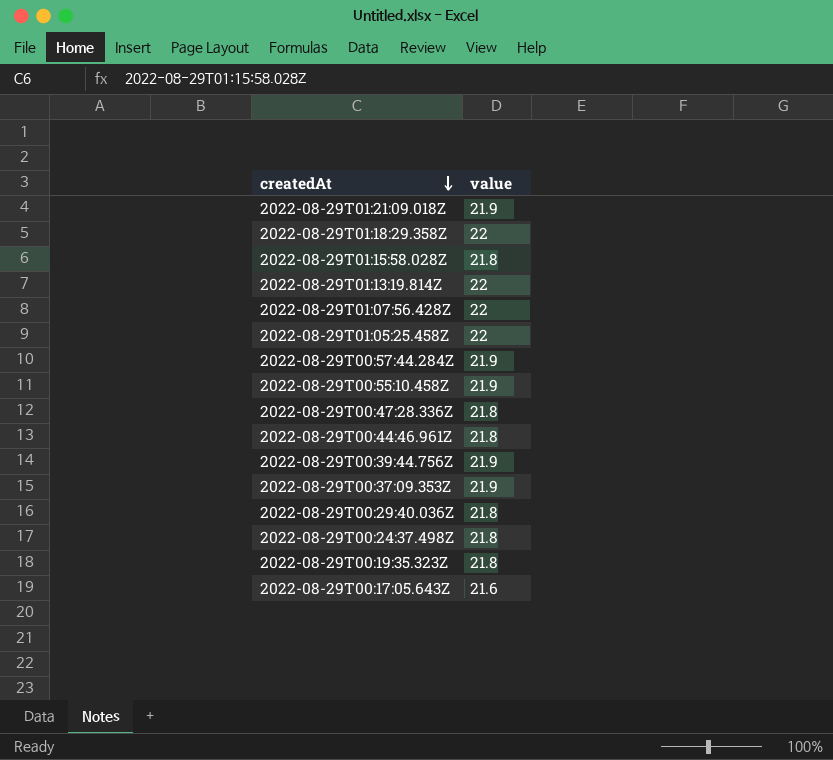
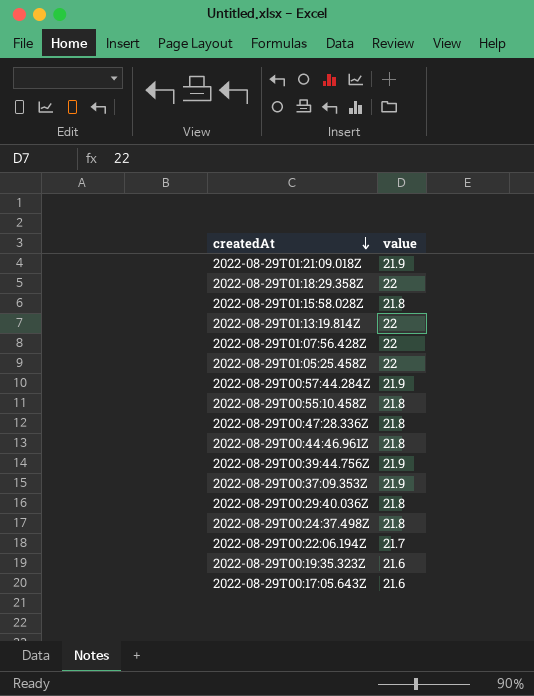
2022-08-29T00:55:10.458Z | value: 21.9 -> 21.8
row 2022-08-29T00:22:06.194Z: none -> 21.7
2022-08-29T00:19:35.323Z | value: 21.8 -> 21.6

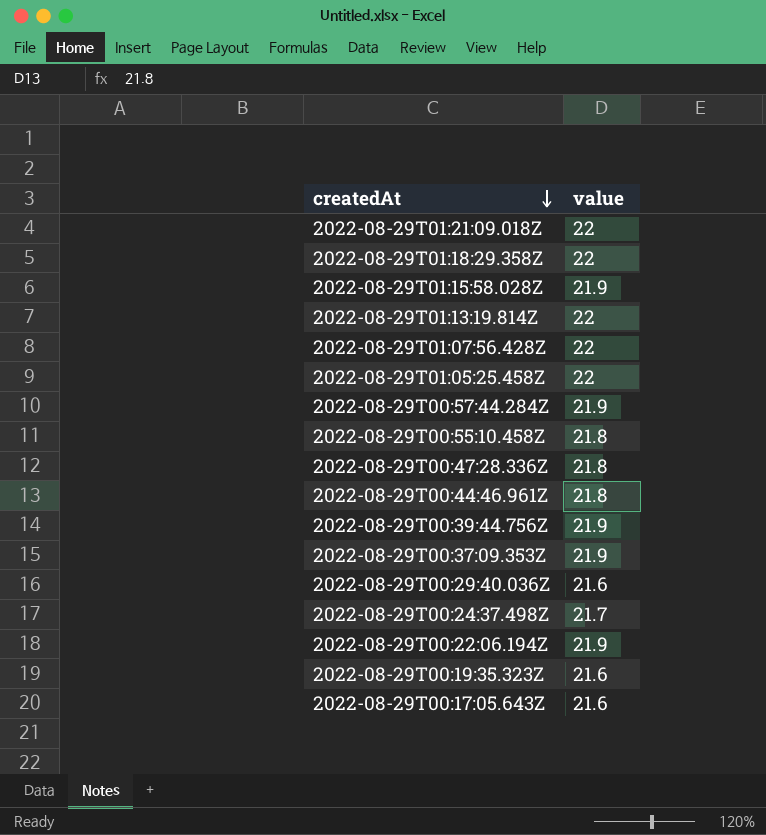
2022-08-29T01:21:09.018Z | value: 21.9 -> 22
2022-08-29T01:15:58.028Z | value: 21.8 -> 21.9
2022-08-29T00:29:40.036Z | value: 21.8 -> 21.6
2022-08-29T00:24:37.498Z | value: 21.8 -> 21.7
2022-08-29T00:22:06.194Z | value: 21.7 -> 21.9

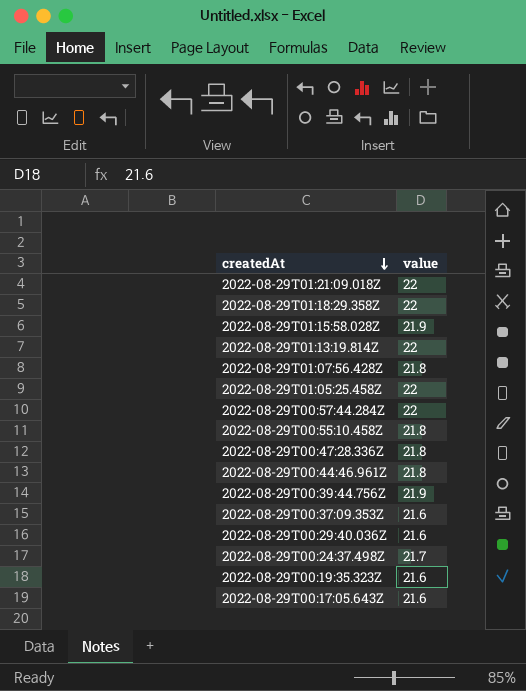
row 2022-08-29T00:22:06.194Z: 21.9 -> none
2022-08-29T01:07:56.428Z | value: 22 -> 21.8
2022-08-29T00:57:44.284Z | value: 21.9 -> 22
2022-08-29T00:37:09.353Z | value: 21.9 -> 21.6

